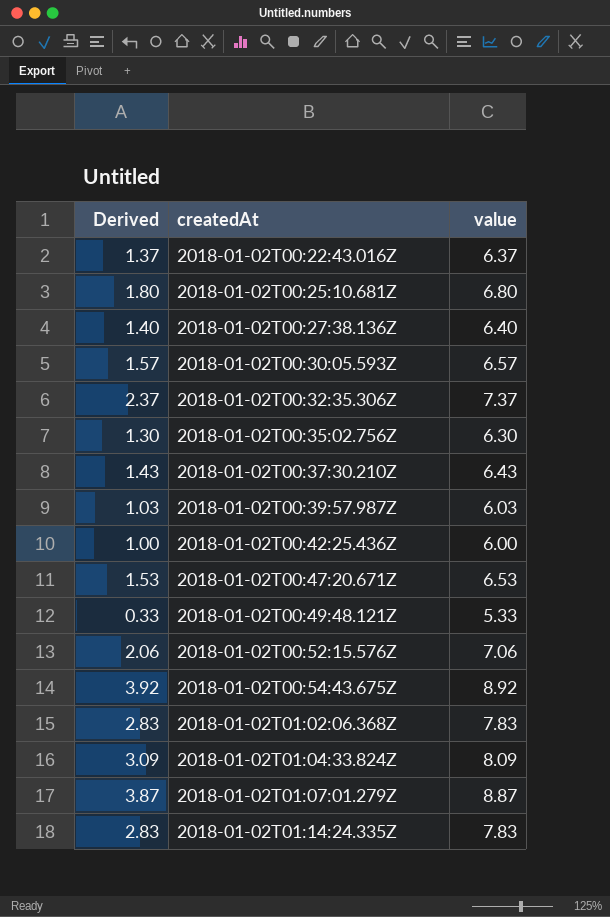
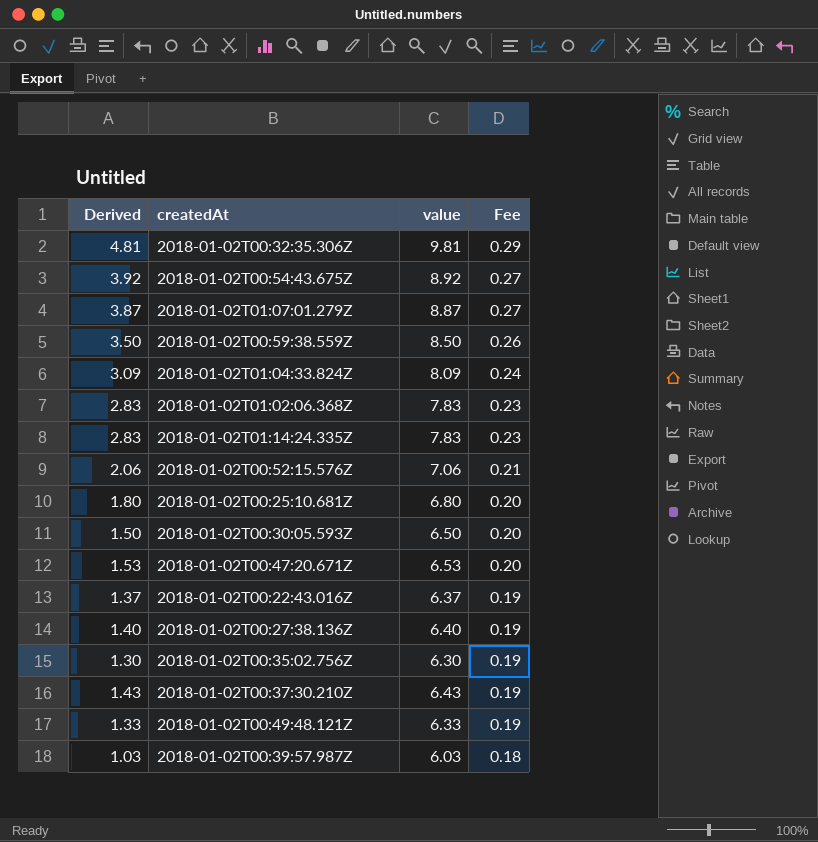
row order: createdAt ascending -> Fee descending
column Fee | formula: none -> [value] * 0.03
row 2018-01-02T00:42:25.436Z: 1.00 | 6.00 -> none
2018-01-02T00:32:35.306Z | Derived: 2.37 -> 4.81
2018-01-02T00:32:35.306Z | value: 7.37 -> 9.81
row 2018-01-02T00:59:38.559Z: none -> 3.50 | 8.50 | 0.26
2018-01-02T00:30:05.593Z | Derived: 1.57 -> 1.50
2018-01-02T00:30:05.593Z | value: 6.57 -> 6.50
2018-01-02T00:49:48.121Z | Derived: 0.33 -> 1.33
2018-01-02T00:49:48.121Z | value: 5.33 -> 6.33

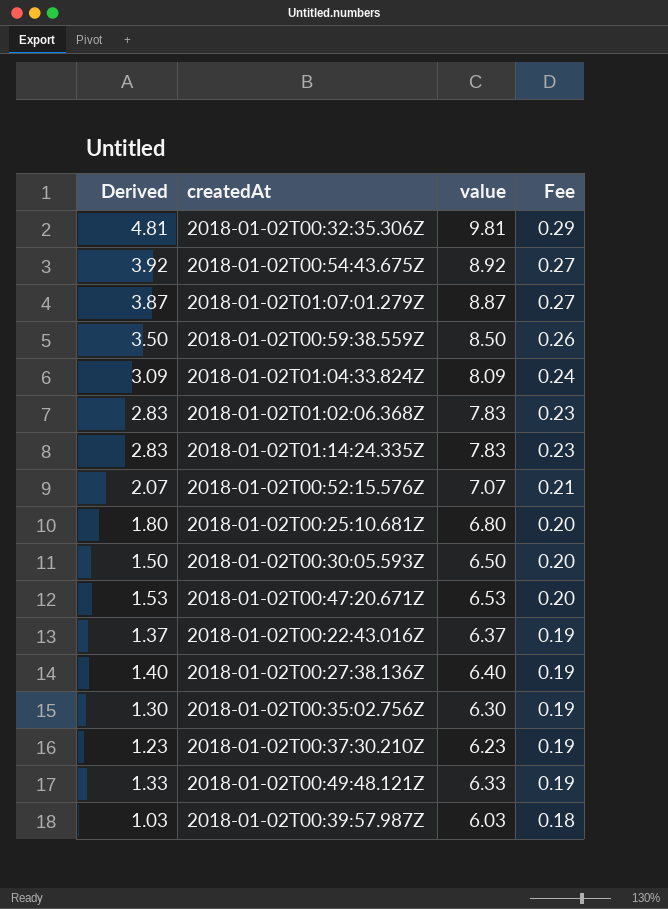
2018-01-02T00:52:15.576Z | Derived: 2.06 -> 2.07
2018-01-02T00:52:15.576Z | value: 7.06 -> 7.07
2018-01-02T00:37:30.210Z | Derived: 1.43 -> 1.23
2018-01-02T00:37:30.210Z | value: 6.43 -> 6.23

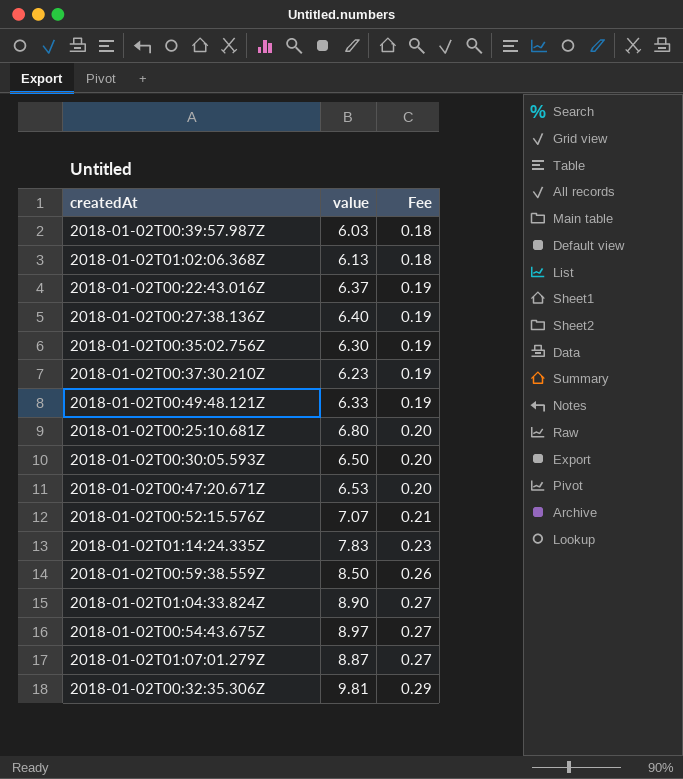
row order: Fee descending -> Fee ascending
column Derived | formula: [value] - 5 -> none
2018-01-02T01:02:06.368Z | value: 7.83 -> 6.13
2018-01-02T01:02:06.368Z | Fee: 0.23 -> 0.18
2018-01-02T01:04:33.824Z | value: 8.09 -> 8.90
2018-01-02T01:04:33.824Z | Fee: 0.24 -> 0.27
2018-01-02T00:54:43.675Z | value: 8.92 -> 8.97

